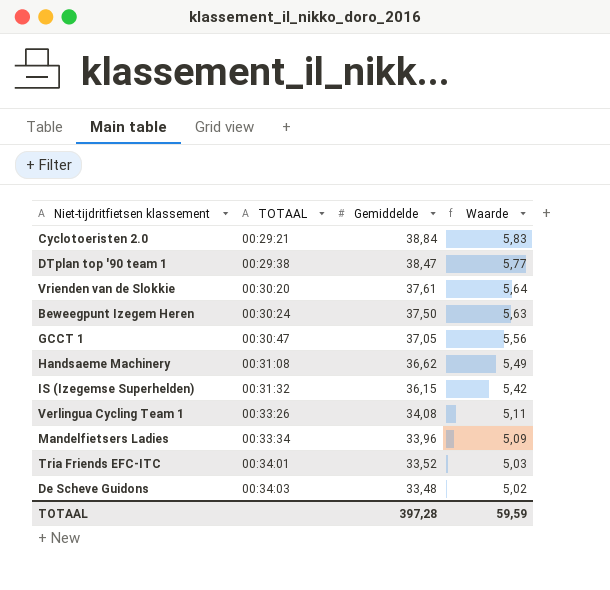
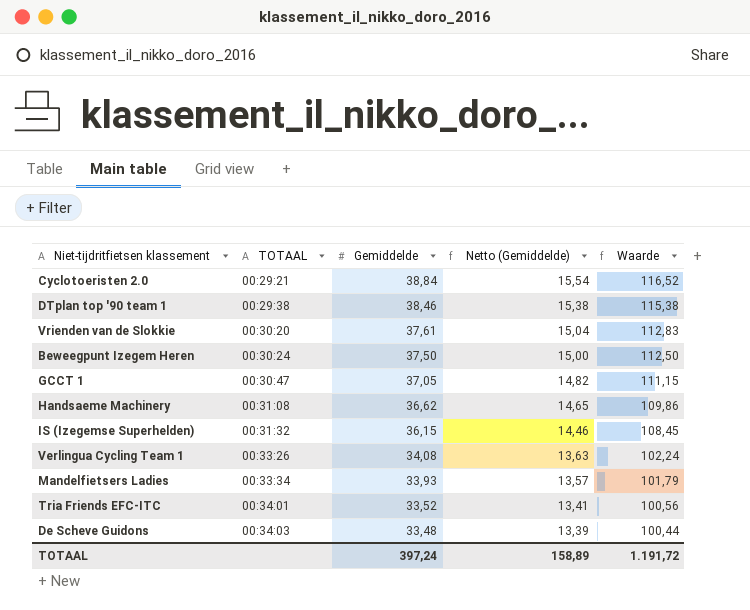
column Netto (Gemiddelde) | formula: none -> [Gemiddelde] * 0,4
column Waarde | formula: [Gemiddelde] * 0,15 -> [Gemiddelde] * 3
DTplan top '90 team 1 | Gemiddelde: 38,47 -> 38,46
Mandelfietsers Ladies | Gemiddelde: 33,96 -> 33,93
TOTAAL | Gemiddelde: 397,28 -> 397,24
TOTAAL | Waarde: 59,59 -> 1.191,72

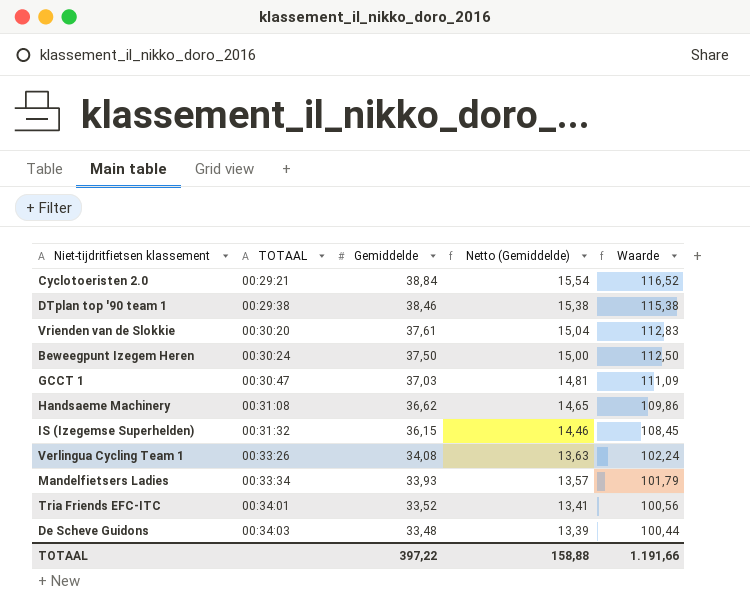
GCCT 1 | Gemiddelde: 37,05 -> 37,03
GCCT 1 | Netto (Gemiddelde): 14,82 -> 14,81
GCCT 1 | Waarde: 111,15 -> 111,09
TOTAAL | Gemiddelde: 397,24 -> 397,22
TOTAAL | Netto (Gemiddelde): 158,89 -> 158,88
TOTAAL | Waarde: 1.191,72 -> 1.191,66

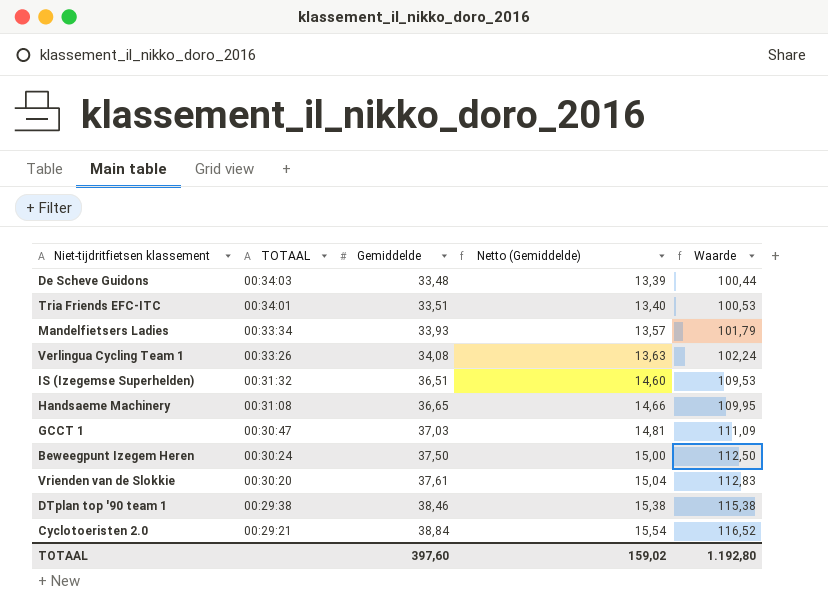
row order: TOTAAL ascending -> TOTAAL descending
Tria Friends EFC-ITC | Gemiddelde: 33,52 -> 33,51
Tria Friends EFC-ITC | Netto (Gemiddelde): 13,41 -> 13,40
Tria Friends EFC-ITC | Waarde: 100,56 -> 100,53
IS (Izegemse Superhelden) | Gemiddelde: 36,15 -> 36,51
IS (Izegemse Superhelden) | Netto (Gemiddelde): 14,46 -> 14,60
IS (Izegemse Superhelden) | Waarde: 108,45 -> 109,53
Handsaeme Machinery | Gemiddelde: 36,62 -> 36,65
Handsaeme Machinery | Netto (Gemiddelde): 14,65 -> 14,66
Handsaeme Machinery | Waarde: 109,86 -> 109,95
TOTAAL | Gemiddelde: 397,22 -> 397,60
TOTAAL | Netto (Gemiddelde): 158,88 -> 159,02
TOTAAL | Waarde: 1.191,66 -> 1.192,80

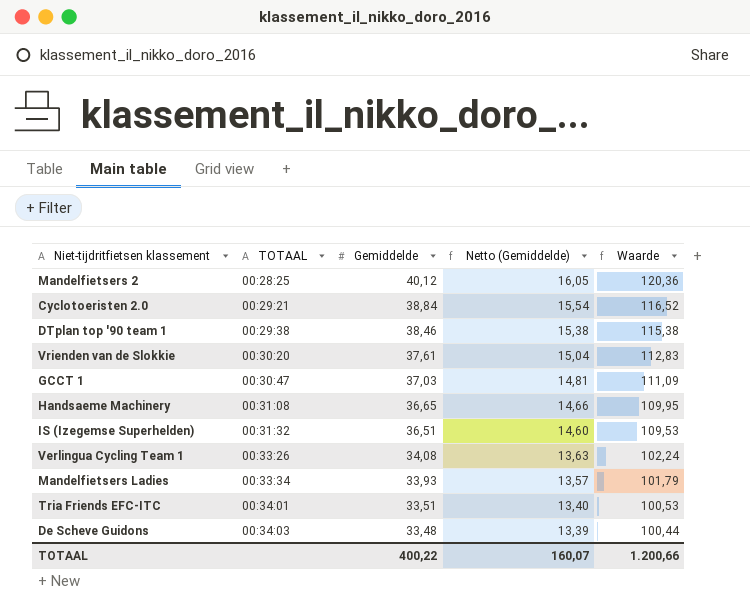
row order: TOTAAL descending -> TOTAAL ascending
row Beweegpunt Izegem Heren: 00:30:24 | 37,50 | 15,00 | 112,50 -> none
row Mandelfietsers 2: none -> 00:28:25 | 40,12 | 16,05 | 120,36
TOTAAL | Gemiddelde: 397,60 -> 400,22
TOTAAL | Netto (Gemiddelde): 159,02 -> 160,07
TOTAAL | Waarde: 1.192,80 -> 1.200,66

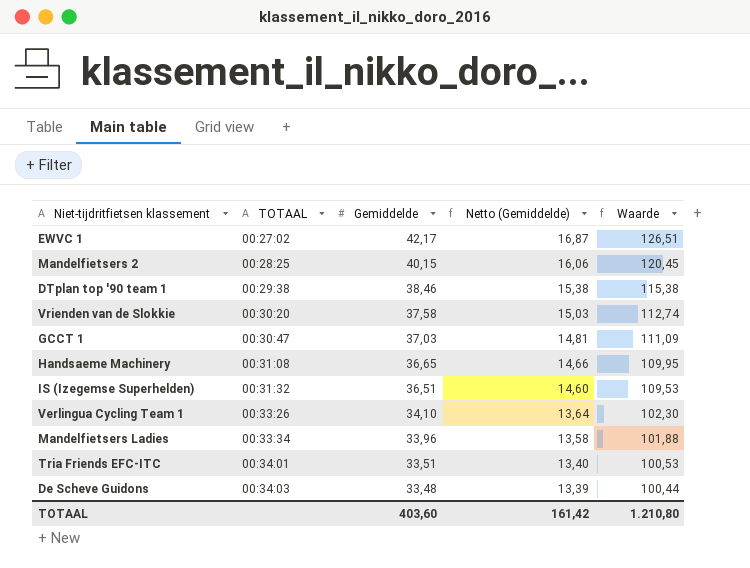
row Cyclotoeristen 2.0: 00:29:21 | 38,84 | 15,54 | 116,52 -> none
row EWVC 1: none -> 00:27:02 | 42,17 | 16,87 | 126,51
Mandelfietsers 2 | Gemiddelde: 40,12 -> 40,15
Mandelfietsers 2 | Netto (Gemiddelde): 16,05 -> 16,06
Mandelfietsers 2 | Waarde: 120,36 -> 120,45
Vrienden van de Slokkie | Gemiddelde: 37,61 -> 37,58
Vrienden van de Slokkie | Netto (Gemiddelde): 15,04 -> 15,03
Vrienden van de Slokkie | Waarde: 112,83 -> 112,74
Verlingua Cycling Team 1 | Gemiddelde: 34,08 -> 34,10
Verlingua Cycling Team 1 | Netto (Gemiddelde): 13,63 -> 13,64
Verlingua Cycling Team 1 | Waarde: 102,24 -> 102,30
Mandelfietsers Ladies | Gemiddelde: 33,93 -> 33,96
Mandelfietsers Ladies | Netto (Gemiddelde): 13,57 -> 13,58
Mandelfietsers Ladies | Waarde: 101,79 -> 101,88
TOTAAL | Gemiddelde: 400,22 -> 403,60
TOTAAL | Netto (Gemiddelde): 160,07 -> 161,42
TOTAAL | Waarde: 1.200,66 -> 1.210,80

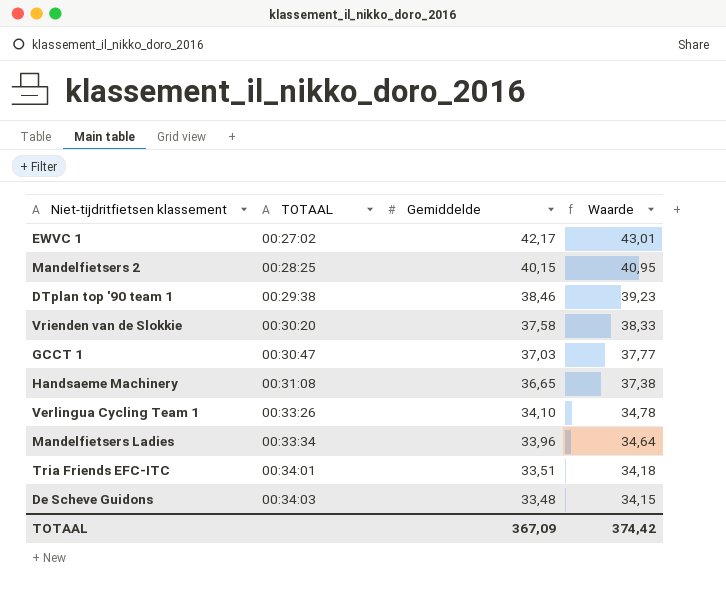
column Netto (Gemiddelde) | formula: [Gemiddelde] * 0,4 -> none
column Waarde | formula: [Gemiddelde] * 3 -> [Gemiddelde] * 1,02
row IS (Izegemse Superhelden): 00:31:32 | 36,51 | 14,60 | 109,53 -> none
TOTAAL | Gemiddelde: 403,60 -> 367,09
TOTAAL | Waarde: 1.210,80 -> 374,42

